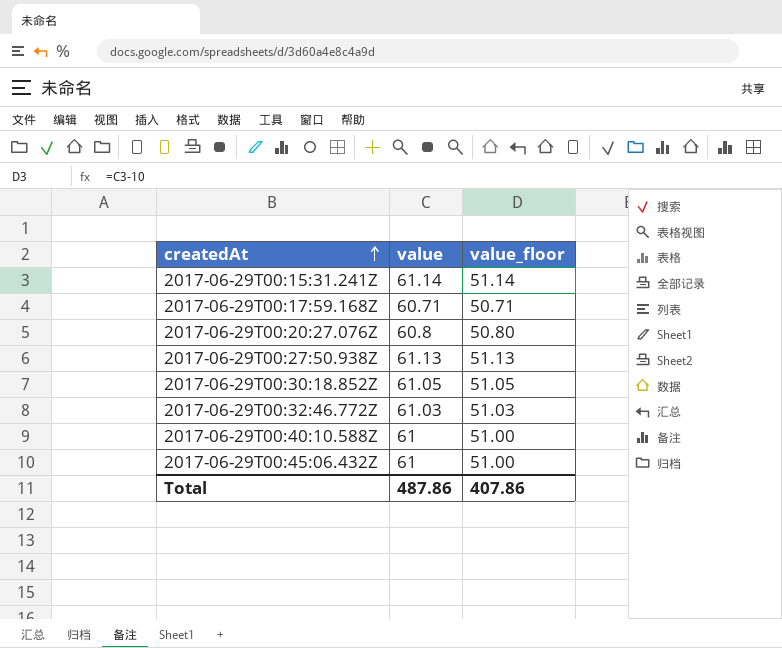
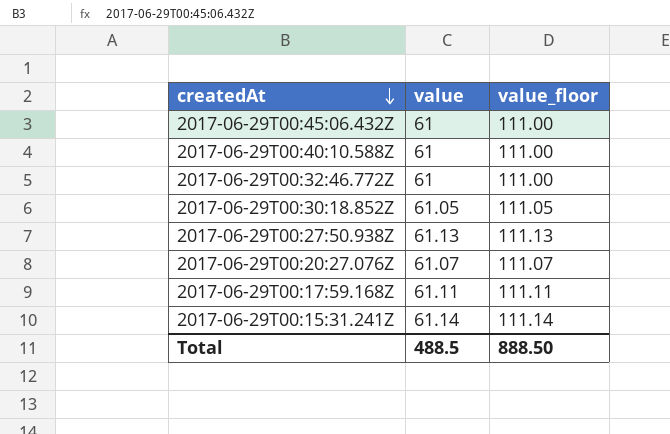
row order: createdAt ascending -> createdAt descending
column value_floor | formula: [value] - 10 -> [value] + 50
2017-06-29T00:32:46.772Z | value: 61.03 -> 61
2017-06-29T00:20:27.076Z | value: 60.8 -> 61.07
2017-06-29T00:17:59.168Z | value: 60.71 -> 61.11
Total | value: 487.86 -> 488.5
Total | value_floor: 407.86 -> 888.50

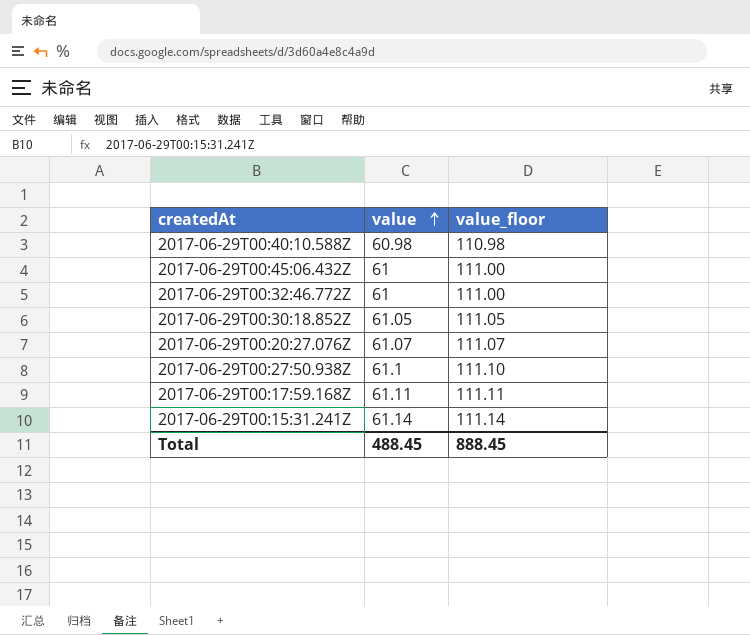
row order: createdAt descending -> value ascending
2017-06-29T00:40:10.588Z | value: 61 -> 60.98
2017-06-29T00:40:10.588Z | value_floor: 111.00 -> 110.98
2017-06-29T00:27:50.938Z | value: 61.13 -> 61.1
2017-06-29T00:27:50.938Z | value_floor: 111.13 -> 111.10
Total | value: 488.5 -> 488.45
Total | value_floor: 888.50 -> 888.45

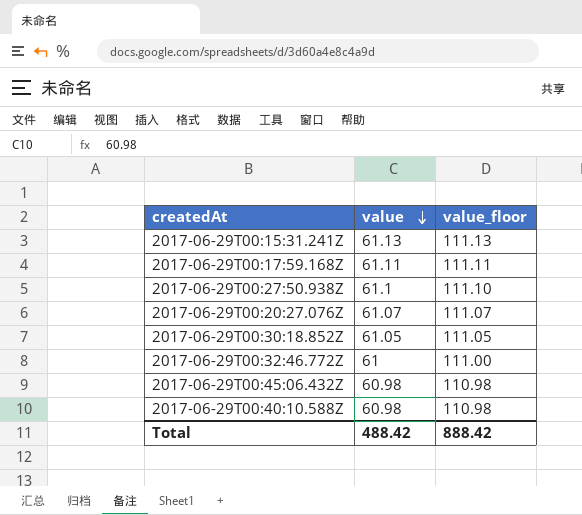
row order: value ascending -> value descending
2017-06-29T00:15:31.241Z | value: 61.14 -> 61.13
2017-06-29T00:15:31.241Z | value_floor: 111.14 -> 111.13
2017-06-29T00:45:06.432Z | value: 61 -> 60.98
2017-06-29T00:45:06.432Z | value_floor: 111.00 -> 110.98
Total | value: 488.45 -> 488.42
Total | value_floor: 888.45 -> 888.42

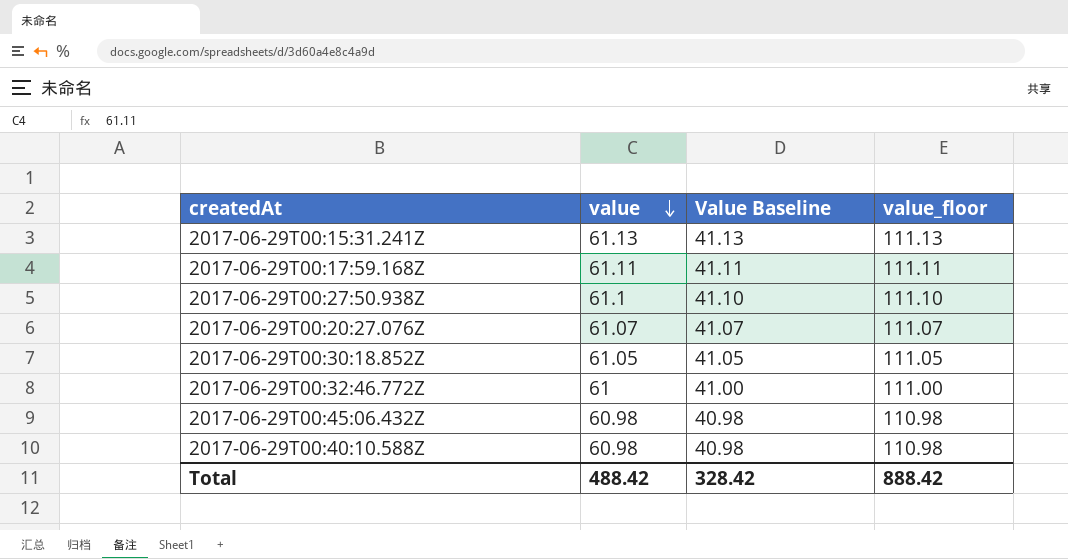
column Value Baseline | formula: none -> [value] - 20

